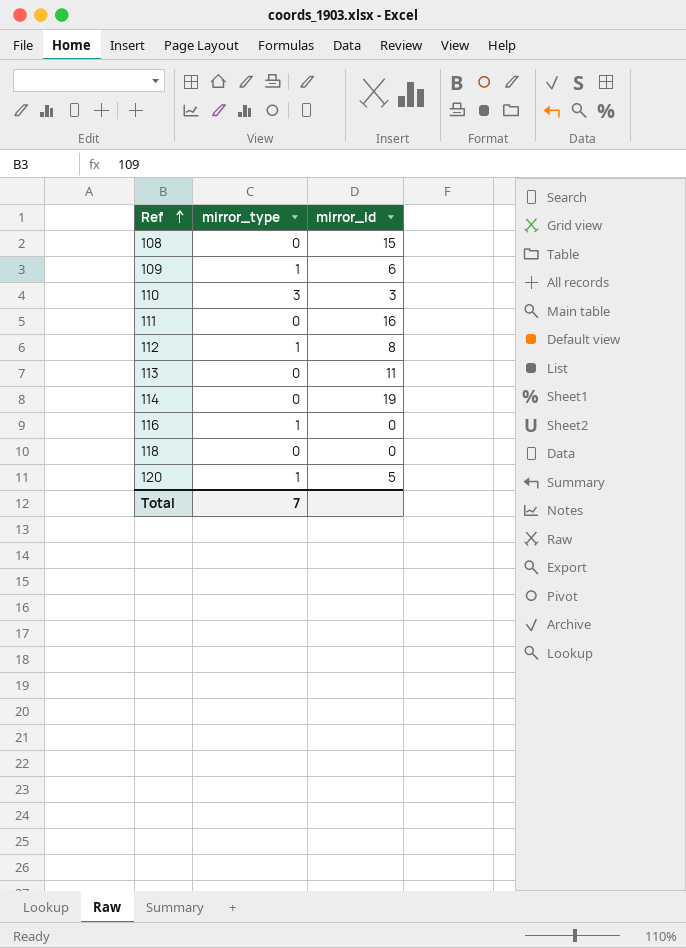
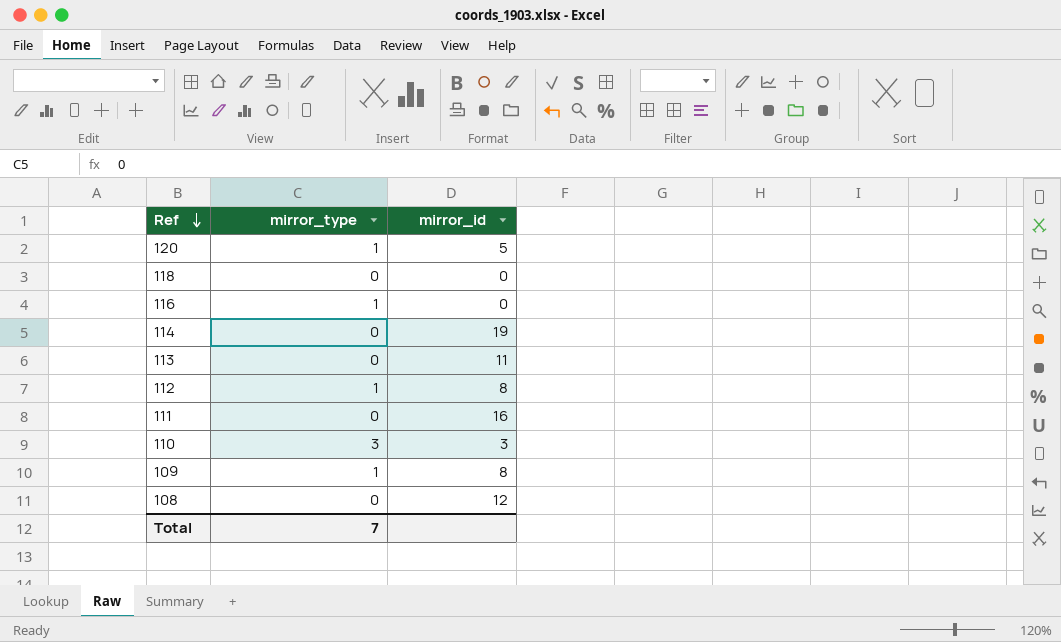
row order: Ref ascending -> Ref descending
109 | mirror_id: 6 -> 8
108 | mirror_id: 15 -> 12

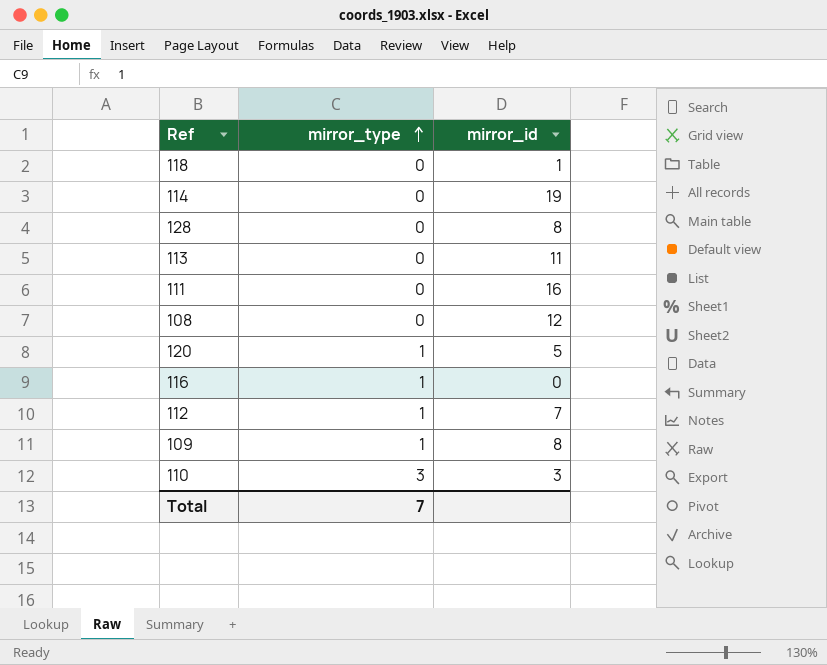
row order: Ref descending -> mirror_type ascending
118 | mirror_id: 0 -> 1
row 128: none -> 0 | 8
112 | mirror_id: 8 -> 7

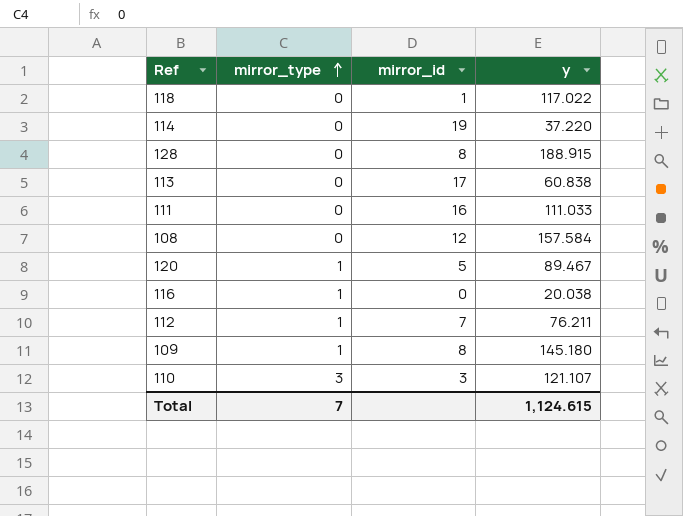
column y | position: none -> 4
113 | mirror_id: 11 -> 17

